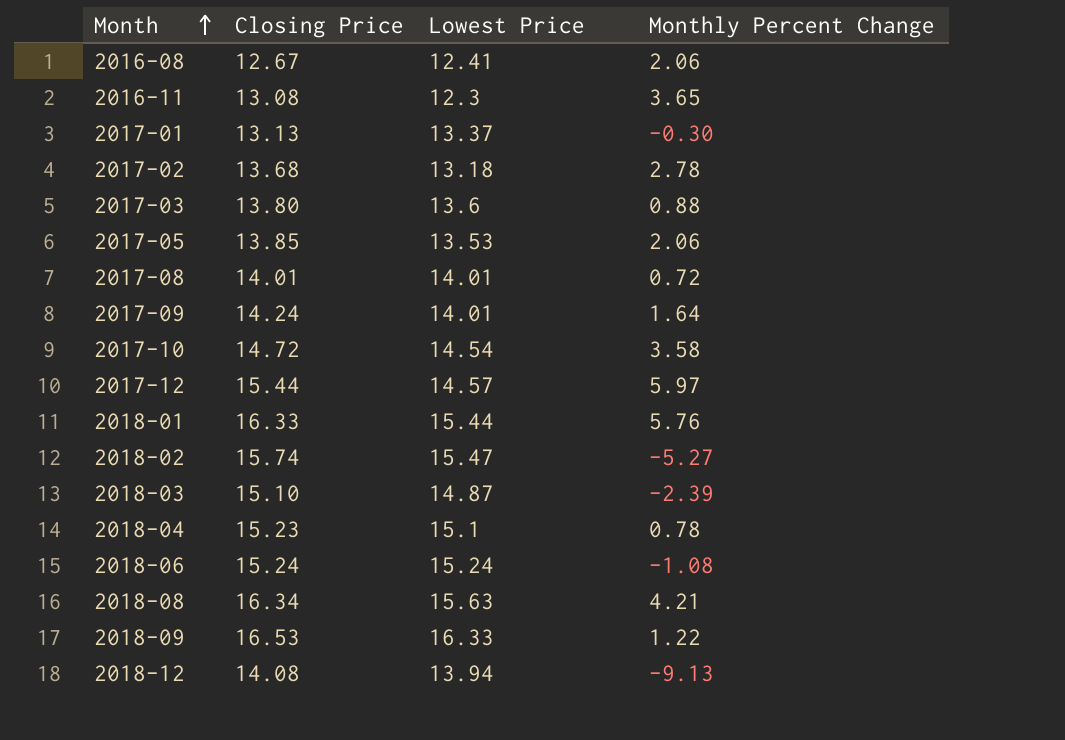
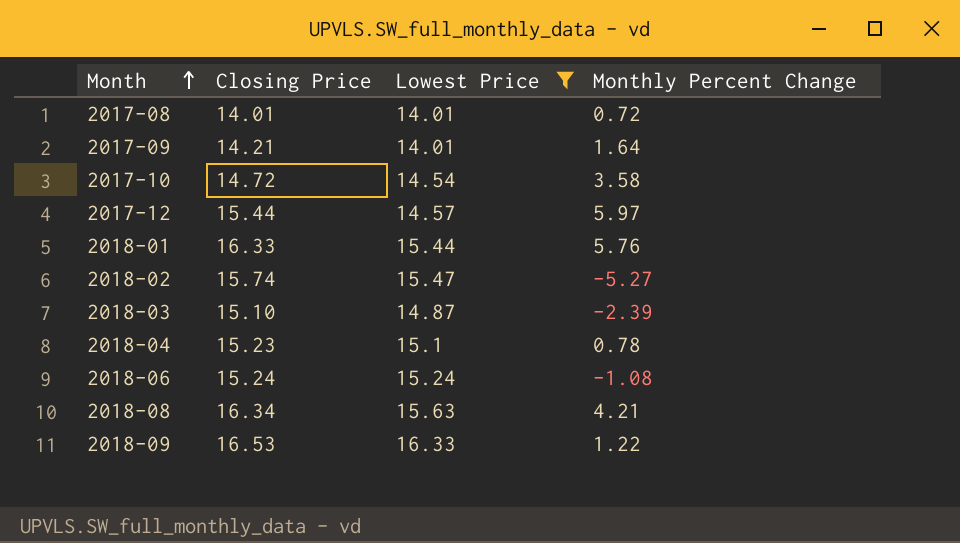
filter: none -> Lowest Price >= 14.01
2017-09 | Closing Price: 14.24 -> 14.21

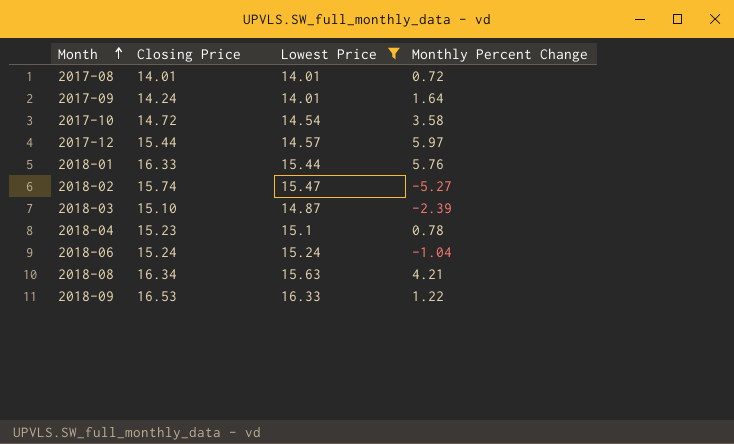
2017-09 | Closing Price: 14.21 -> 14.24
2018-06 | Monthly Percent Change: -1.08 -> -1.04

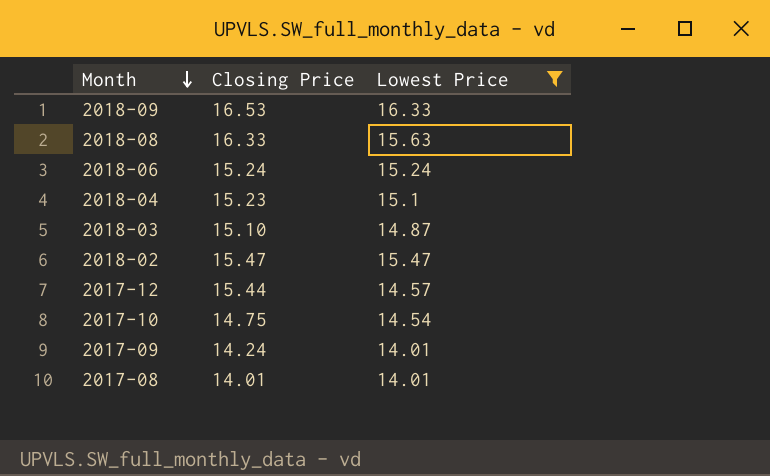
row order: Month ascending -> Month descending
column Monthly Percent Change | position: 4 -> none
row 2018-01: 16.33 | 15.44 | 5.76 -> none
2018-08 | Closing Price: 16.34 -> 16.33
2018-02 | Closing Price: 15.74 -> 15.47
2017-10 | Closing Price: 14.72 -> 14.75

